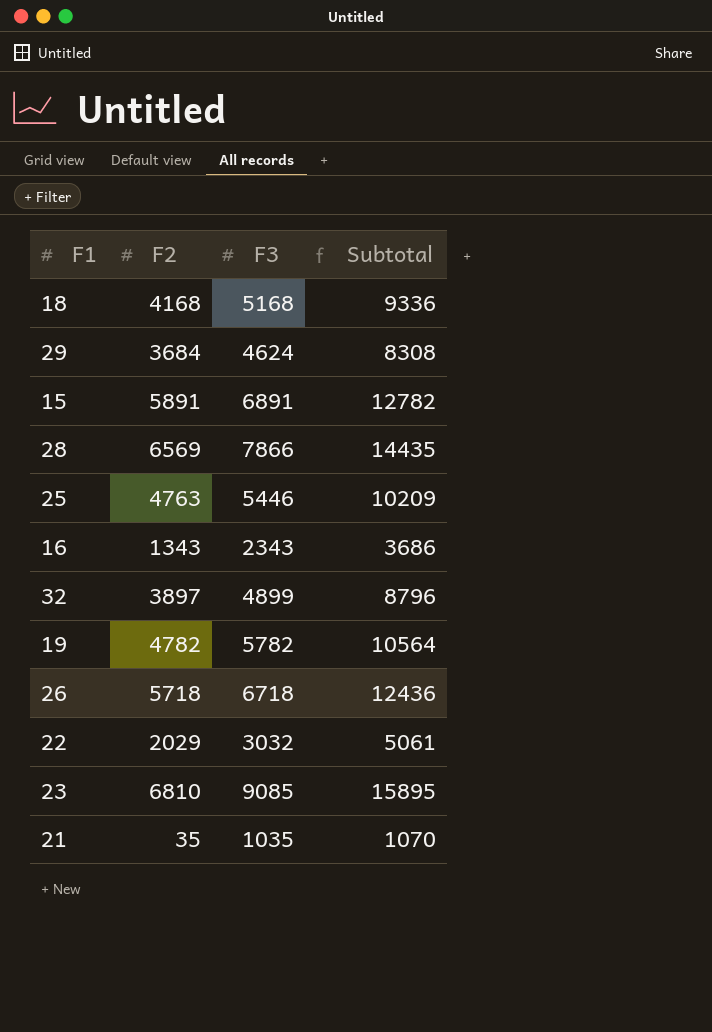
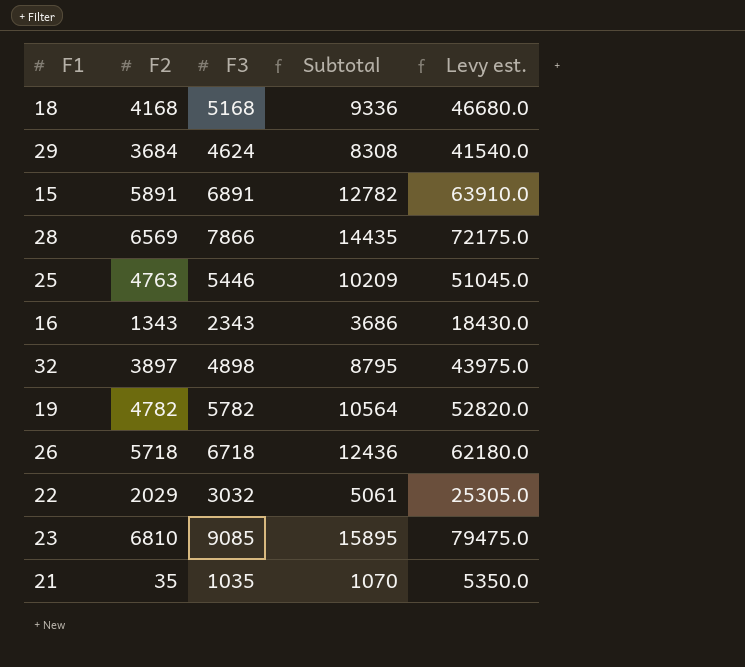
column Levy est. | formula: none -> [Subtotal] * 5
32 | F3: 4899 -> 4898
32 | Subtotal: 8796 -> 8795

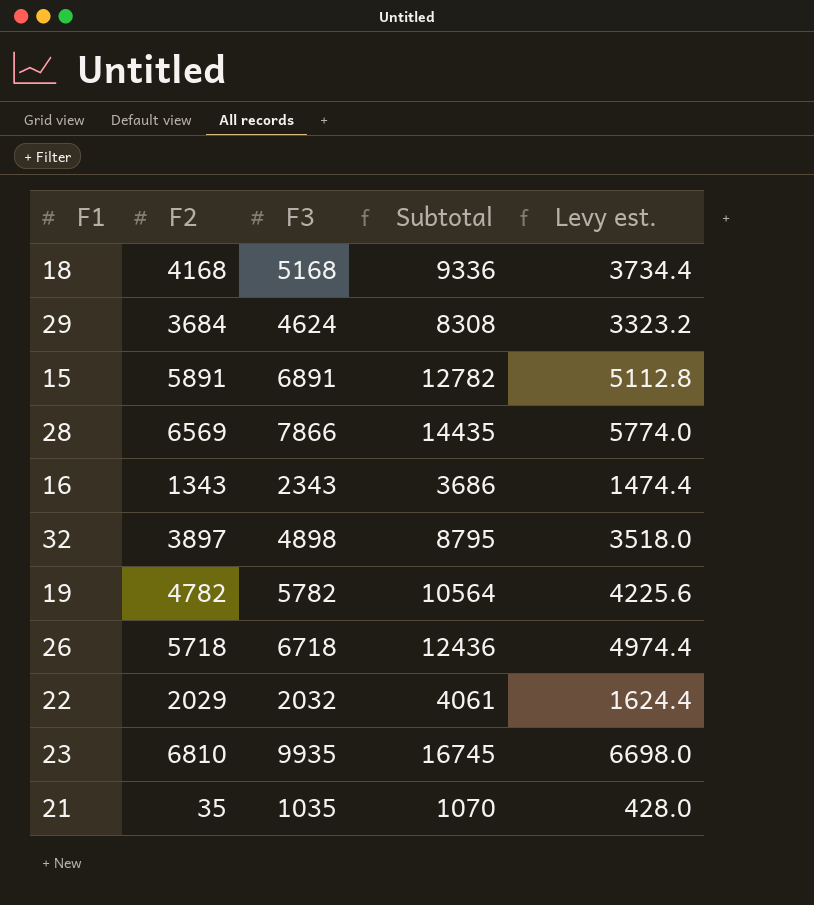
column Levy est. | formula: [Subtotal] * 5 -> [Subtotal] * 0.4
row 25: 4763 | 5446 | 10209 | 51045.0 -> none
22 | F3: 3032 -> 2032
22 | Subtotal: 5061 -> 4061
23 | F3: 9085 -> 9935
23 | Subtotal: 15895 -> 16745

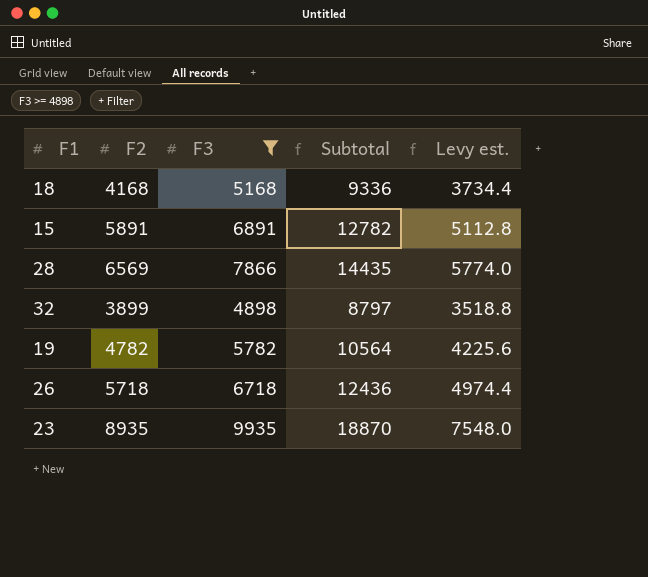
filter: none -> F3 >= 4898
32 | F2: 3897 -> 3899
32 | Subtotal: 8795 -> 8797
32 | Levy est.: 3518.0 -> 3518.8
23 | F2: 6810 -> 8935
23 | Subtotal: 16745 -> 18870
23 | Levy est.: 6698.0 -> 7548.0

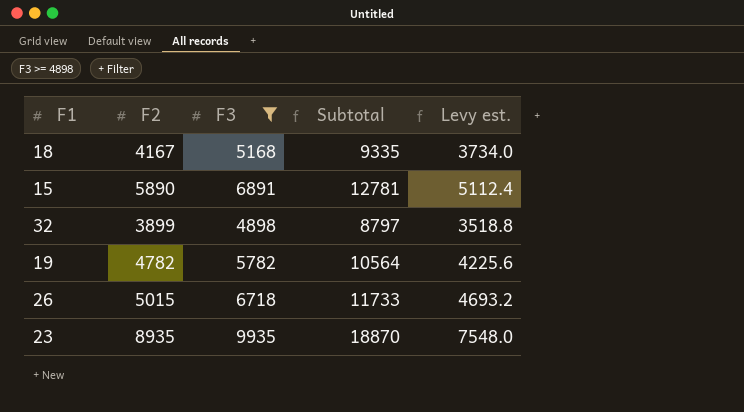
row 28: 6569 | 7866 | 14435 | 5774.0 -> none
18 | F2: 4168 -> 4167
18 | Subtotal: 9336 -> 9335
18 | Levy est.: 3734.4 -> 3734.0
15 | F2: 5891 -> 5890
15 | Subtotal: 12782 -> 12781
15 | Levy est.: 5112.8 -> 5112.4
26 | F2: 5718 -> 5015
26 | Subtotal: 12436 -> 11733
26 | Levy est.: 4974.4 -> 4693.2

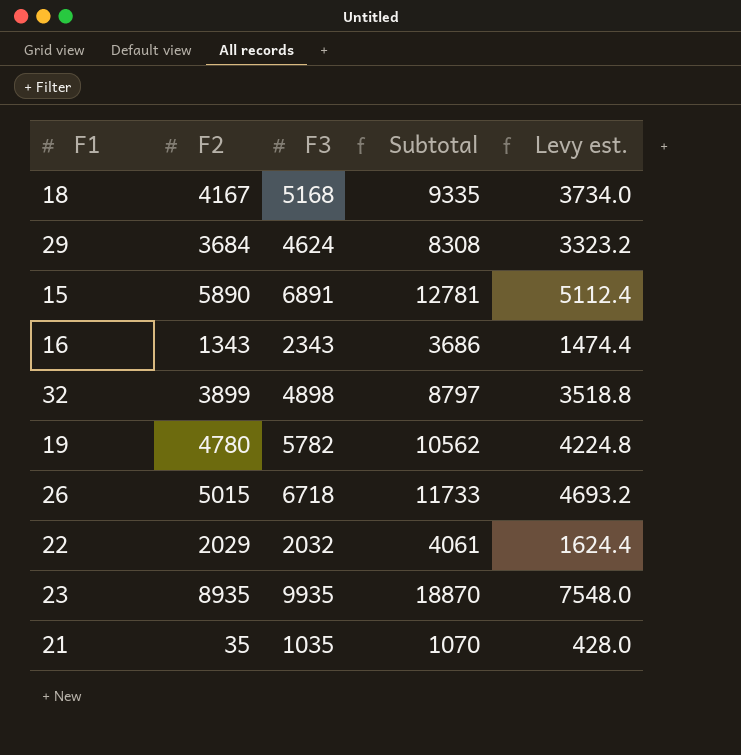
filter: F3 >= 4898 -> none
19 | F2: 4782 -> 4780
19 | Subtotal: 10564 -> 10562
19 | Levy est.: 4225.6 -> 4224.8

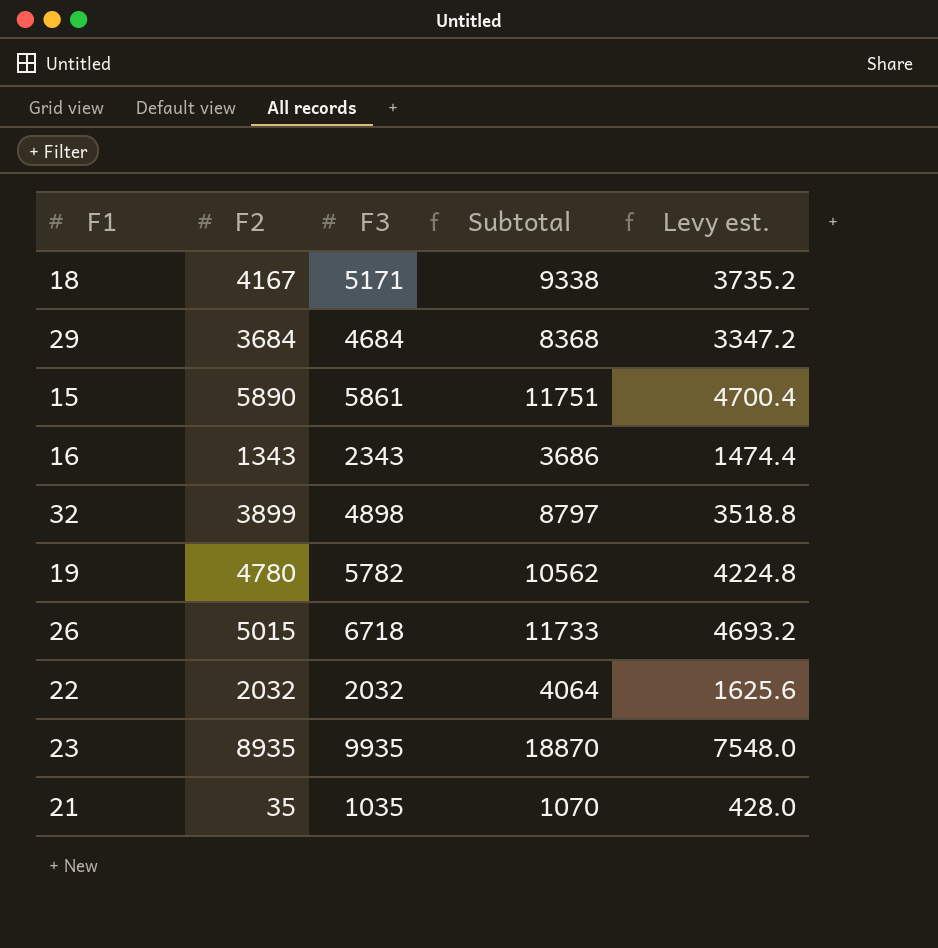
18 | F3: 5168 -> 5171
18 | Subtotal: 9335 -> 9338
18 | Levy est.: 3734.0 -> 3735.2
29 | F3: 4624 -> 4684
29 | Subtotal: 8308 -> 8368
29 | Levy est.: 3323.2 -> 3347.2
15 | F3: 6891 -> 5861
15 | Subtotal: 12781 -> 11751
15 | Levy est.: 5112.4 -> 4700.4
22 | F2: 2029 -> 2032
22 | Subtotal: 4061 -> 4064
22 | Levy est.: 1624.4 -> 1625.6

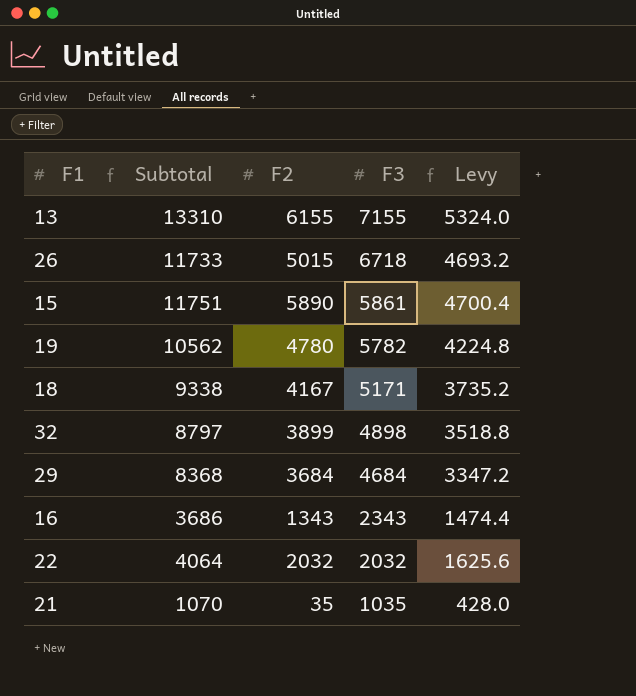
row order: none -> F3 descending
column Subtotal | position: 4 -> 2
column name: Levy est. -> Levy
row 23: 8935 | 9935 | 18870 | 7548.0 -> none
row 13: none -> 13310 | 6155 | 7155 | 5324.0

